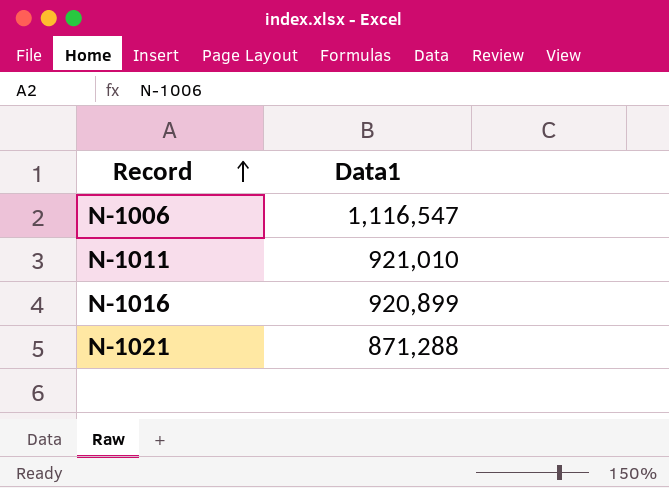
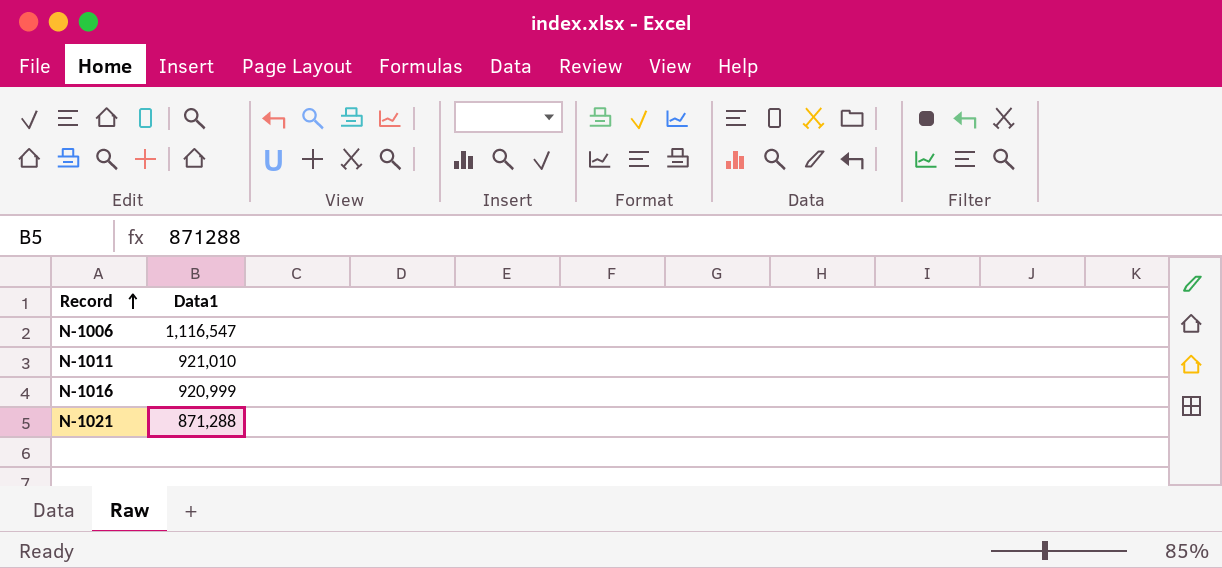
N-1016 | Data1: 920,899 -> 920,999

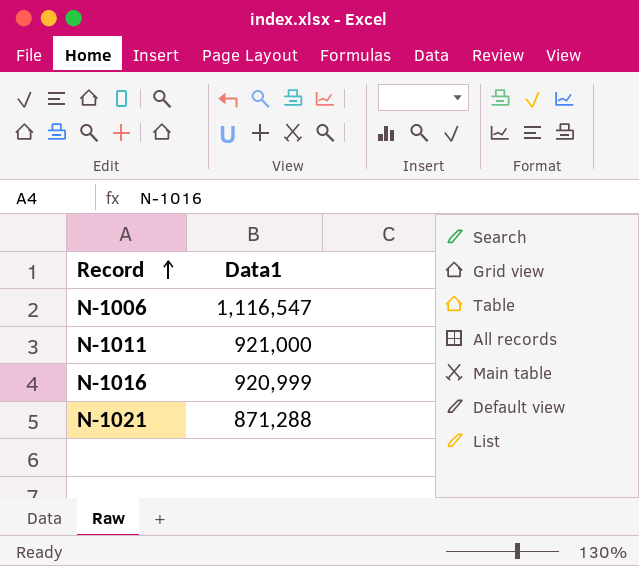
N-1011 | Data1: 921,010 -> 921,000

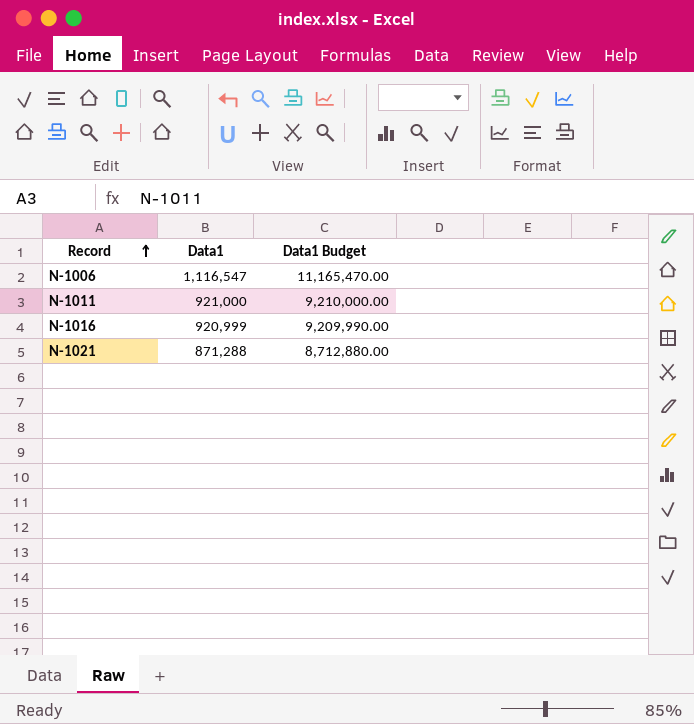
column Data1 Budget | formula: none -> [Data1] * 10

